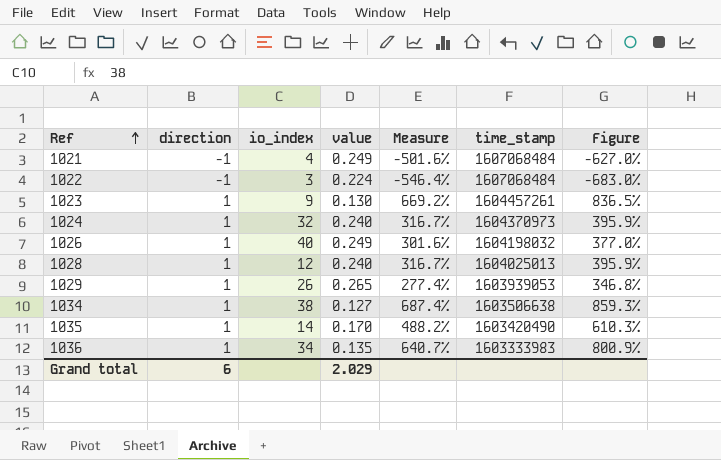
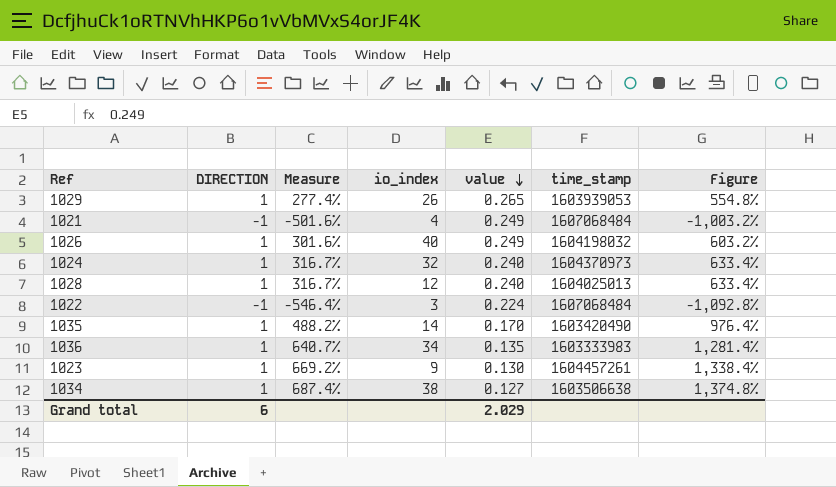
row order: Ref ascending -> value descending
column name: direction -> DIRECTION
column Measure | position: 5 -> 3
column Figure | formula: [Measure] * 1.25 -> [Measure] * 2

